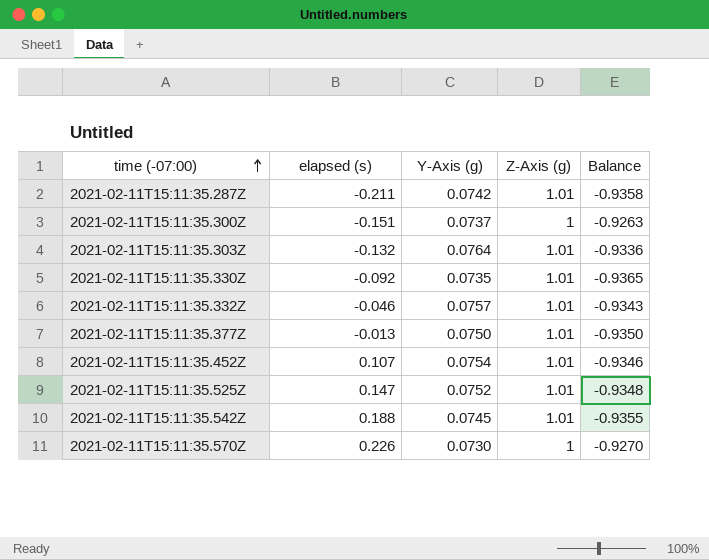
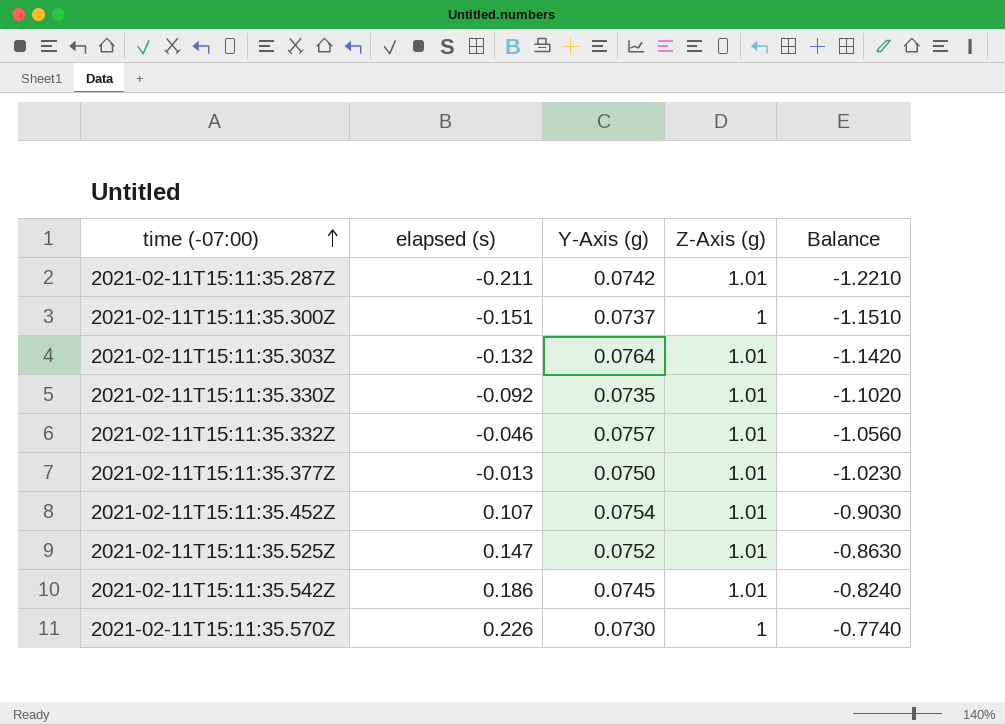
column Balance | formula: [Y-Axis (g)] - [Z-Axis (g)] -> [elapsed (s)] - [Z-Axis (g)]
2021-02-11T15:11:35.542Z | elapsed (s): 0.188 -> 0.186

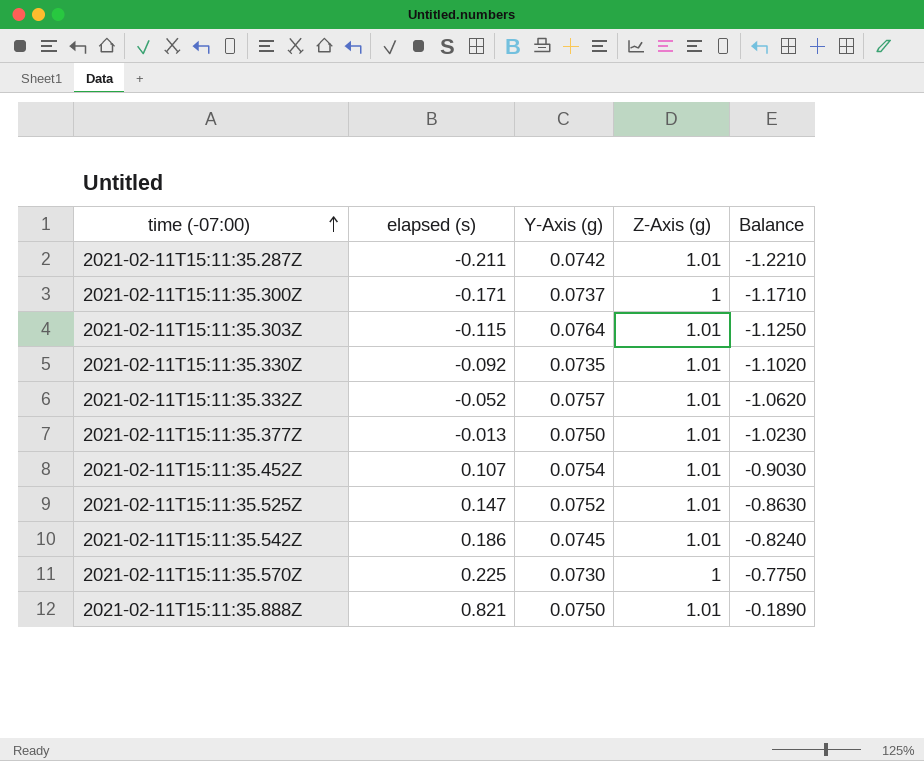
2021-02-11T15:11:35.300Z | elapsed (s): -0.151 -> -0.171
2021-02-11T15:11:35.300Z | Balance: -1.1510 -> -1.1710
2021-02-11T15:11:35.303Z | elapsed (s): -0.132 -> -0.115
2021-02-11T15:11:35.303Z | Balance: -1.1420 -> -1.1250
2021-02-11T15:11:35.332Z | elapsed (s): -0.046 -> -0.052
2021-02-11T15:11:35.332Z | Balance: -1.0560 -> -1.0620
2021-02-11T15:11:35.570Z | elapsed (s): 0.226 -> 0.225
2021-02-11T15:11:35.570Z | Balance: -0.7740 -> -0.7750
row 2021-02-11T15:11:35.888Z: none -> 0.821 | 0.0750 | 1.01 | -0.1890

